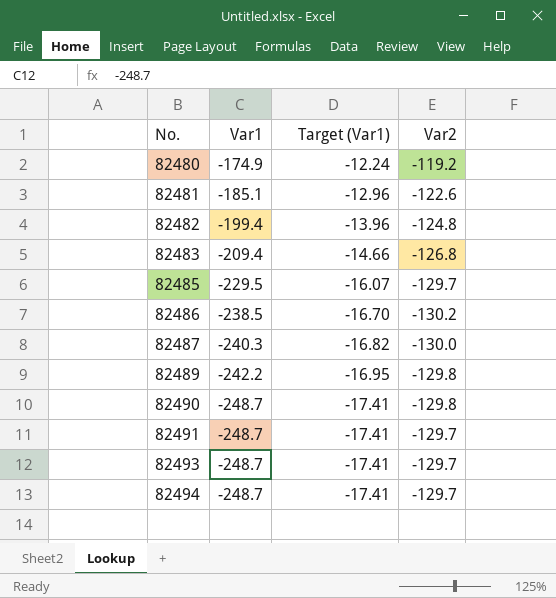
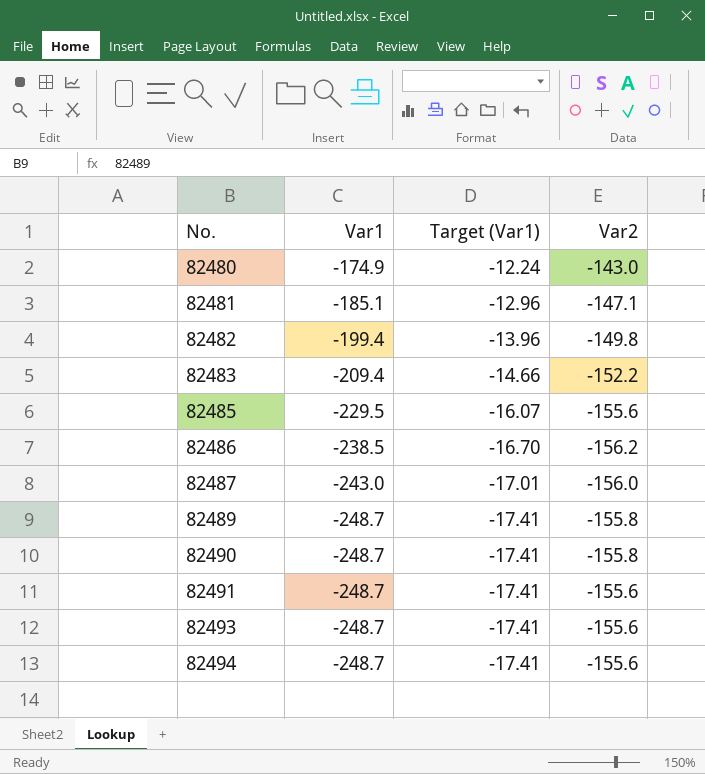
82480 | Var2: -119.2 -> -143.0
82481 | Var2: -122.6 -> -147.1
82482 | Var2: -124.8 -> -149.8
82483 | Var2: -126.8 -> -152.2
82485 | Var2: -129.7 -> -155.6
82486 | Var2: -130.2 -> -156.2
82487 | Var1: -240.3 -> -243.0
82487 | Target (Var1): -16.82 -> -17.01
82487 | Var2: -130.0 -> -156.0
82489 | Var1: -242.2 -> -248.7
82489 | Target (Var1): -16.95 -> -17.41
82489 | Var2: -129.8 -> -155.8
82490 | Var2: -129.8 -> -155.8
82491 | Var2: -129.7 -> -155.6
82493 | Var2: -129.7 -> -155.6
82494 | Var2: -129.7 -> -155.6

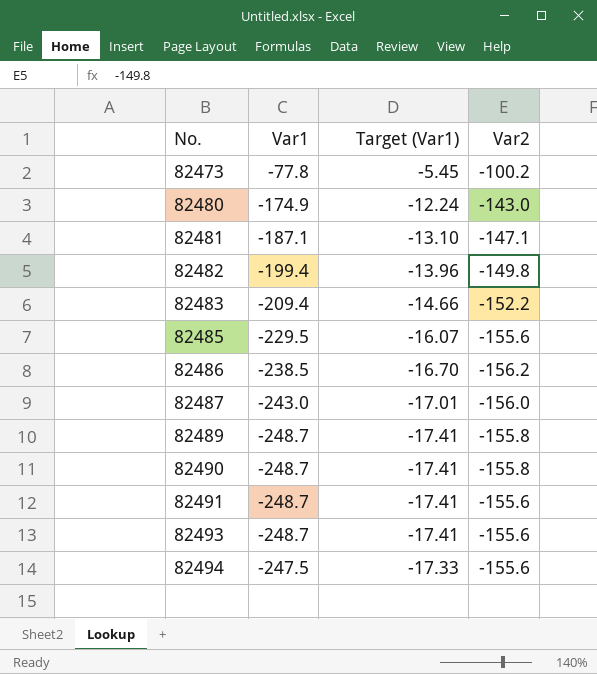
row 82473: none -> -77.8 | -5.45 | -100.2
82481 | Var1: -185.1 -> -187.1
82481 | Target (Var1): -12.96 -> -13.10
82494 | Var1: -248.7 -> -247.5
82494 | Target (Var1): -17.41 -> -17.33

